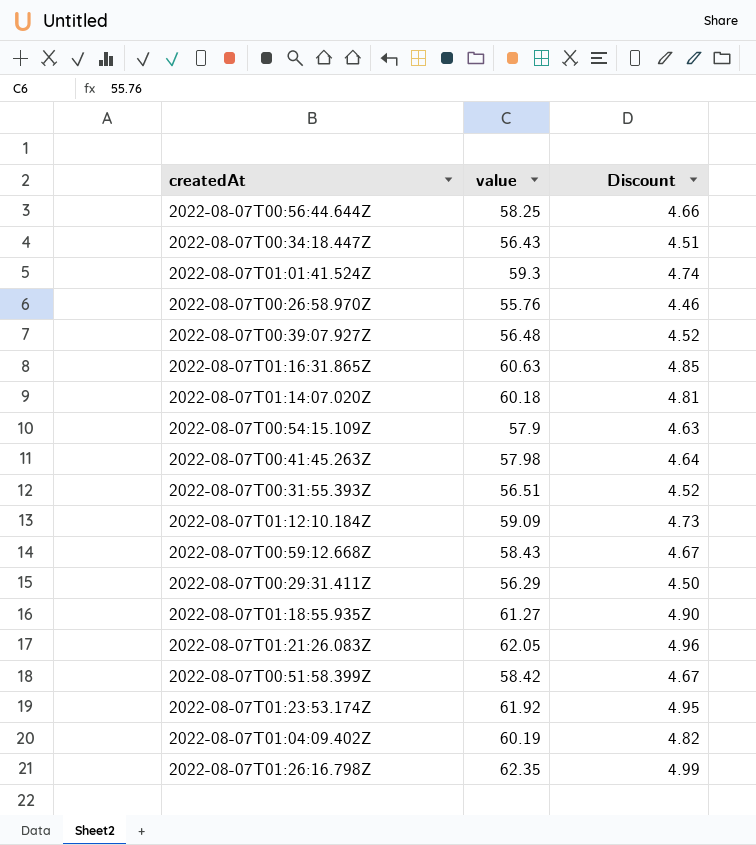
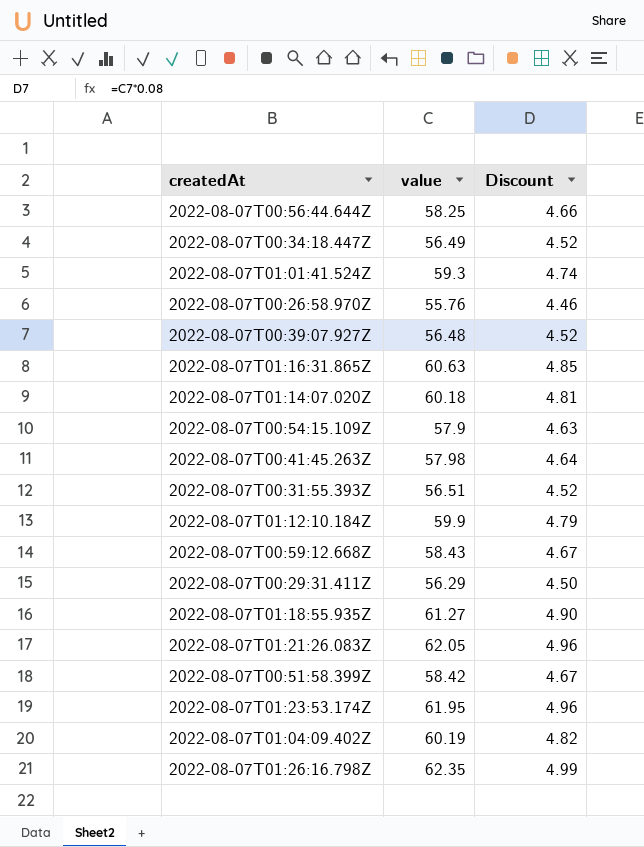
2022-08-07T00:34:18.447Z | value: 56.43 -> 56.49
2022-08-07T00:34:18.447Z | Discount: 4.51 -> 4.52
2022-08-07T01:12:10.184Z | value: 59.09 -> 59.9
2022-08-07T01:12:10.184Z | Discount: 4.73 -> 4.79
2022-08-07T01:23:53.174Z | value: 61.92 -> 61.95
2022-08-07T01:23:53.174Z | Discount: 4.95 -> 4.96

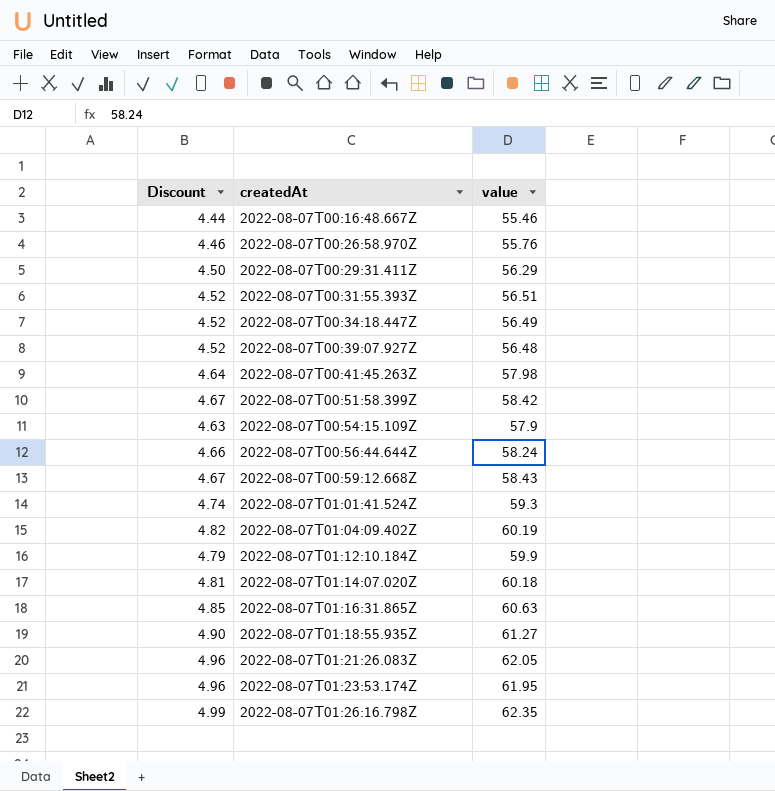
row order: none -> createdAt ascending
column Discount | position: 3 -> 1
row 2022-08-07T00:16:48.667Z: none -> 4.44 | 55.46
2022-08-07T00:56:44.644Z | value: 58.25 -> 58.24

